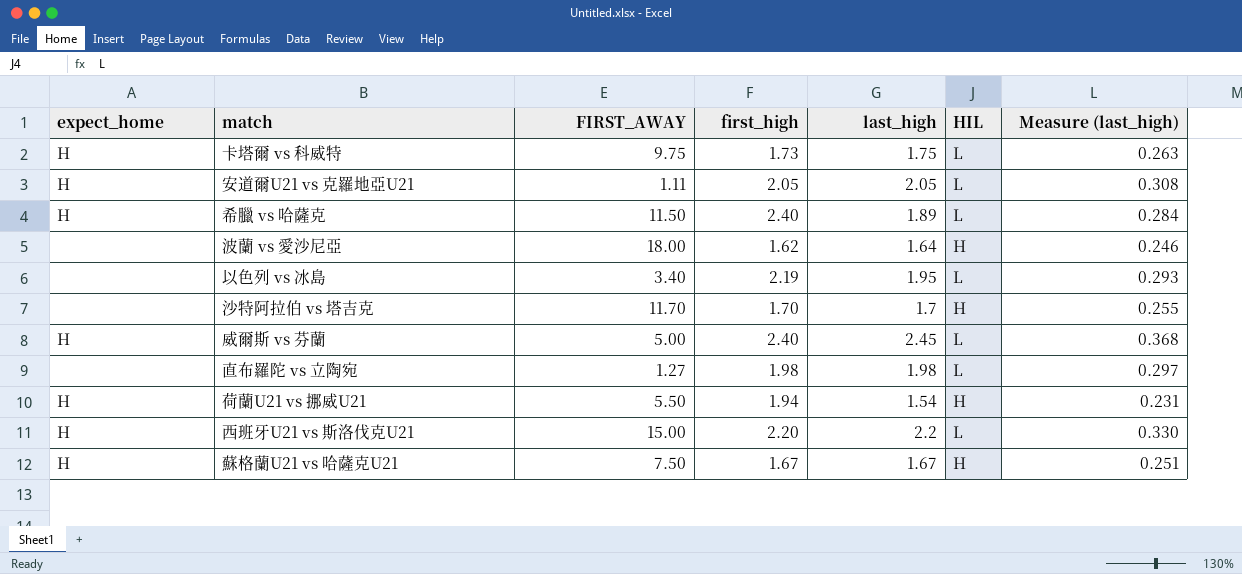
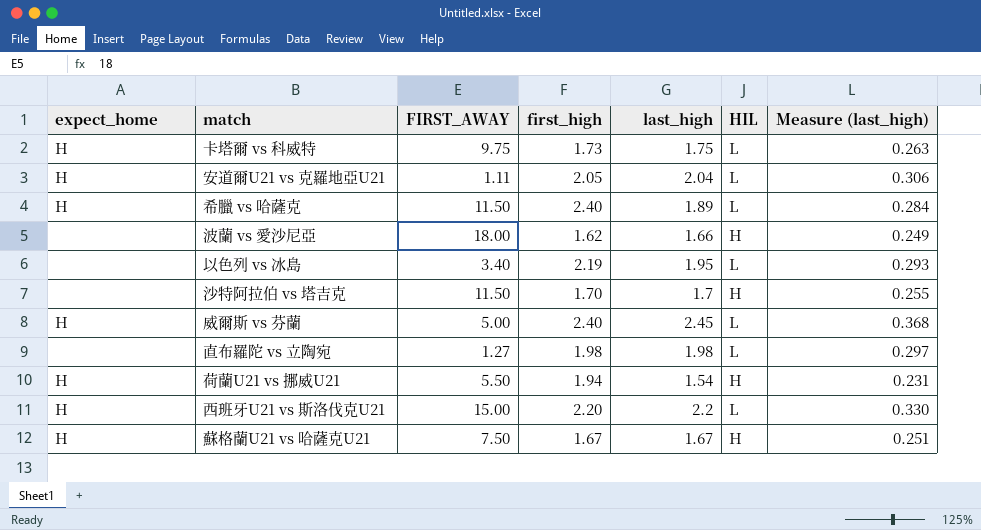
安道爾U21 vs 克羅地亞U21 | last_high: 2.05 -> 2.04
安道爾U21 vs 克羅地亞U21 | Measure (last_high): 0.308 -> 0.306
波蘭 vs 愛沙尼亞 | last_high: 1.64 -> 1.66
波蘭 vs 愛沙尼亞 | Measure (last_high): 0.246 -> 0.249
沙特阿拉伯 vs 塔吉克 | FIRST_AWAY: 11.70 -> 11.50

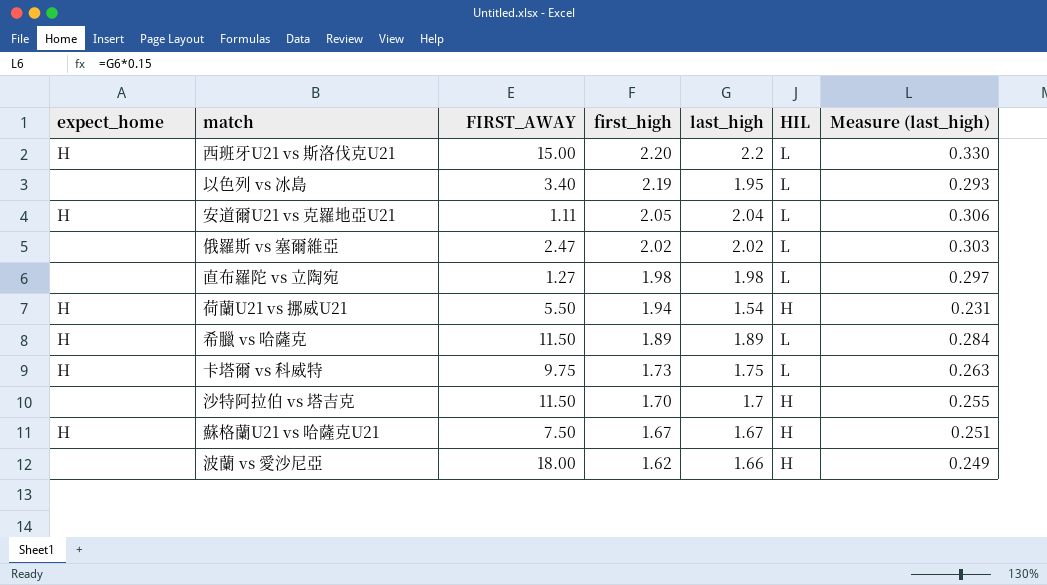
row order: none -> first_high descending
row 威爾斯 vs 芬蘭: H | 5.00 | 2.40 | 2.45 | L | 0.368 -> none
row 俄羅斯 vs 塞爾維亞: none -> none | 2.47 | 2.02 | 2.02 | L | 0.303
希臘 vs 哈薩克 | first_high: 2.40 -> 1.89

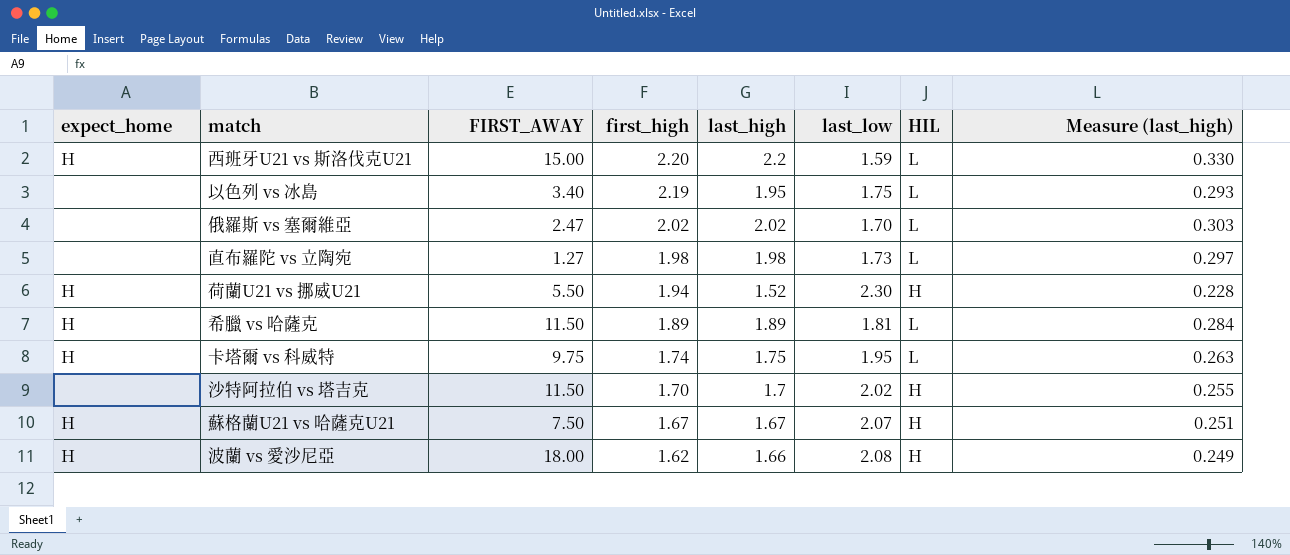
column last_low | position: none -> 6
row 安道爾U21 vs 克羅地亞U21: H | 1.11 | 2.05 | 2.04 | L | 0.306 -> none
荷蘭U21 vs 挪威U21 | last_high: 1.54 -> 1.52
荷蘭U21 vs 挪威U21 | Measure (last_high): 0.231 -> 0.228
卡塔爾 vs 科威特 | first_high: 1.73 -> 1.74
波蘭 vs 愛沙尼亞 | expect_home: none -> H

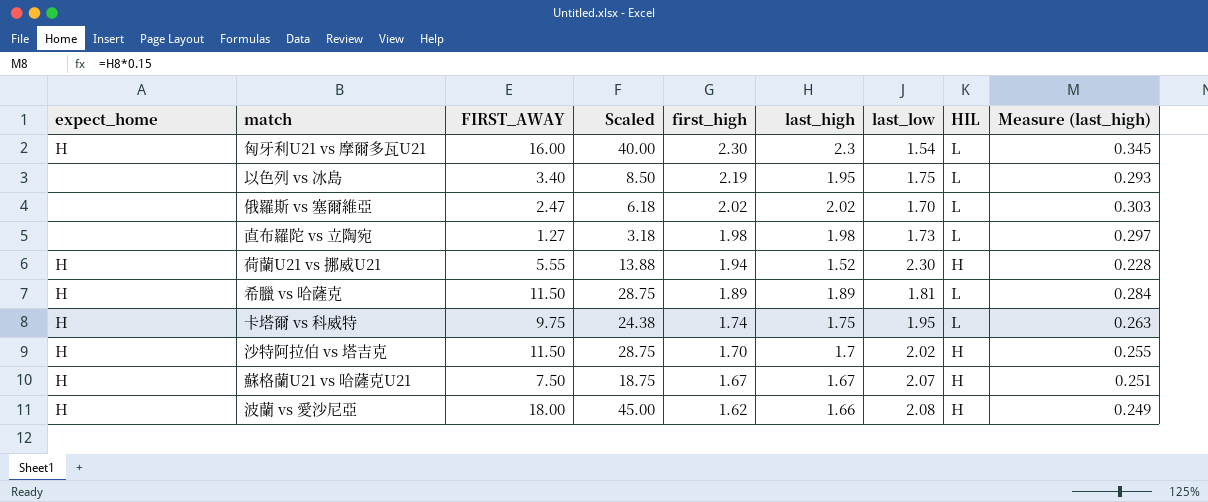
column Scaled | formula: none -> [FIRST_AWAY] * 2.5
row 西班牙U21 vs 斯洛伐克U21: H | 15.00 | 2.20 | 2.2 | 1.59 | L | 0.330 -> none
row 匈牙利U21 vs 摩爾多瓦U21: none -> H | 16.00 | 40.00 | 2.30 | 2.3 | 1.54 | L | 0.345
荷蘭U21 vs 挪威U21 | FIRST_AWAY: 5.50 -> 5.55
沙特阿拉伯 vs 塔吉克 | expect_home: none -> H

